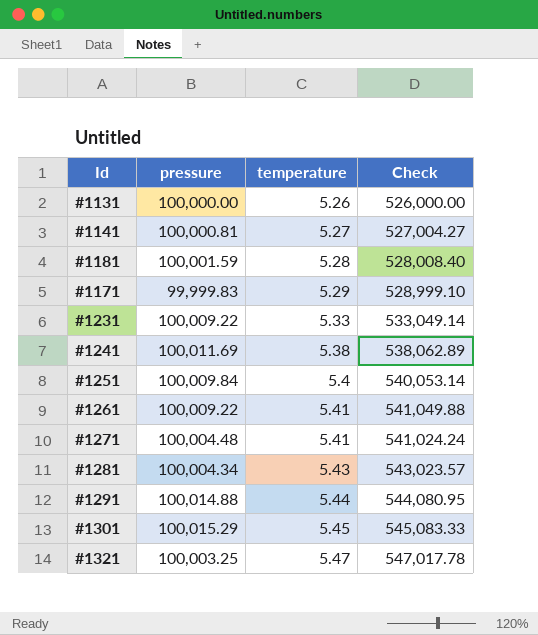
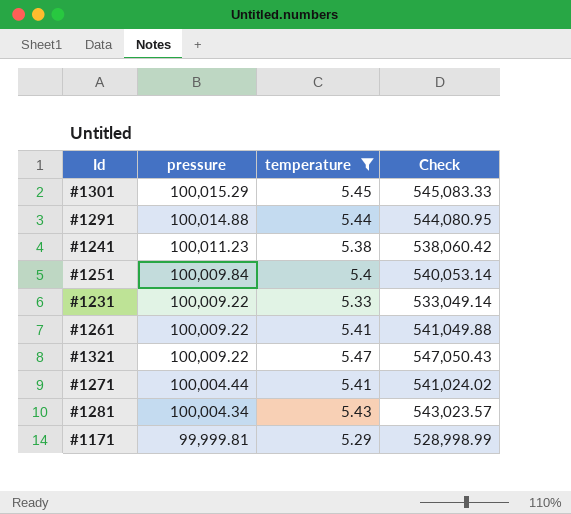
filter: none -> temperature >= 5.29
row order: temperature ascending -> pressure descending
#1241 | pressure: 100,011.69 -> 100,011.23
#1241 | Check: 538,062.89 -> 538,060.42
#1321 | pressure: 100,003.25 -> 100,009.22
#1321 | Check: 547,017.78 -> 547,050.43
#1271 | pressure: 100,004.48 -> 100,004.44
#1271 | Check: 541,024.24 -> 541,024.02
#1171 | pressure: 99,999.83 -> 99,999.81
#1171 | Check: 528,999.10 -> 528,998.99

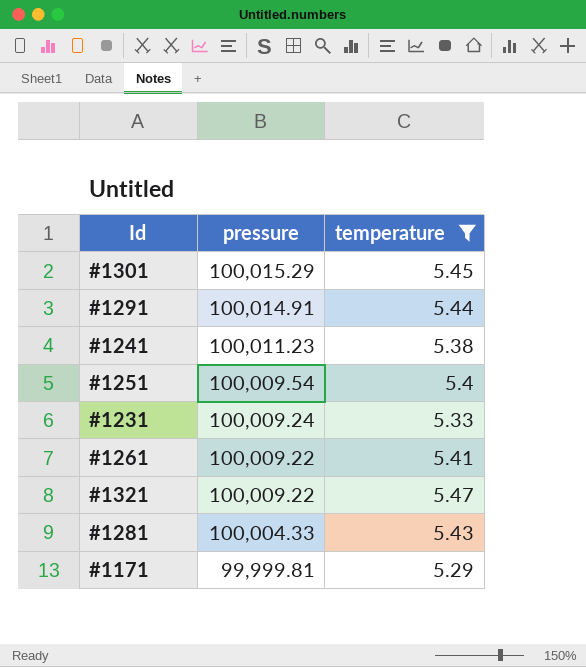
column Check | formula: [pressure] * [temperature] -> none
row #1271: 100,004.44 | 5.41 | 541,024.02 -> none
#1291 | pressure: 100,014.88 -> 100,014.91
#1251 | pressure: 100,009.84 -> 100,009.54
#1231 | pressure: 100,009.22 -> 100,009.24
#1281 | pressure: 100,004.34 -> 100,004.33

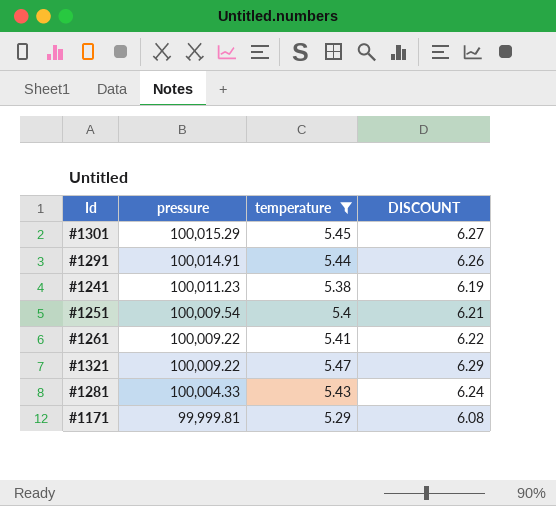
column DISCOUNT | formula: none -> [temperature] * 1.15
row #1231: 100,009.24 | 5.33 -> none

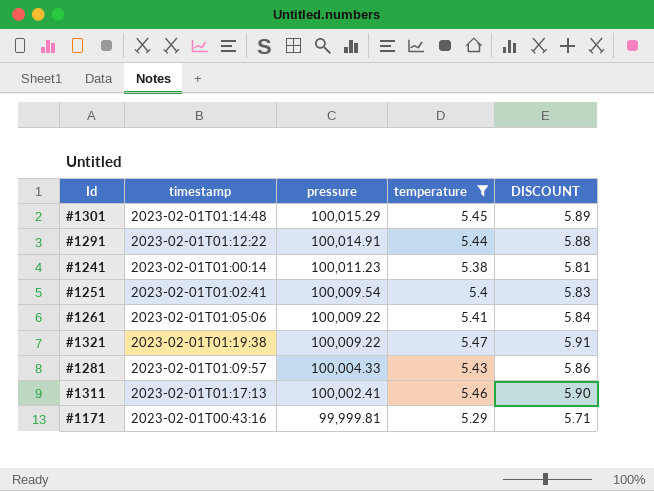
column timestamp | position: none -> 2
column DISCOUNT | formula: [temperature] * 1.15 -> [temperature] * 1.08
row #1311: none -> 2023-02-01T01:17:13 | 100,002.41 | 5.46 | 5.90

